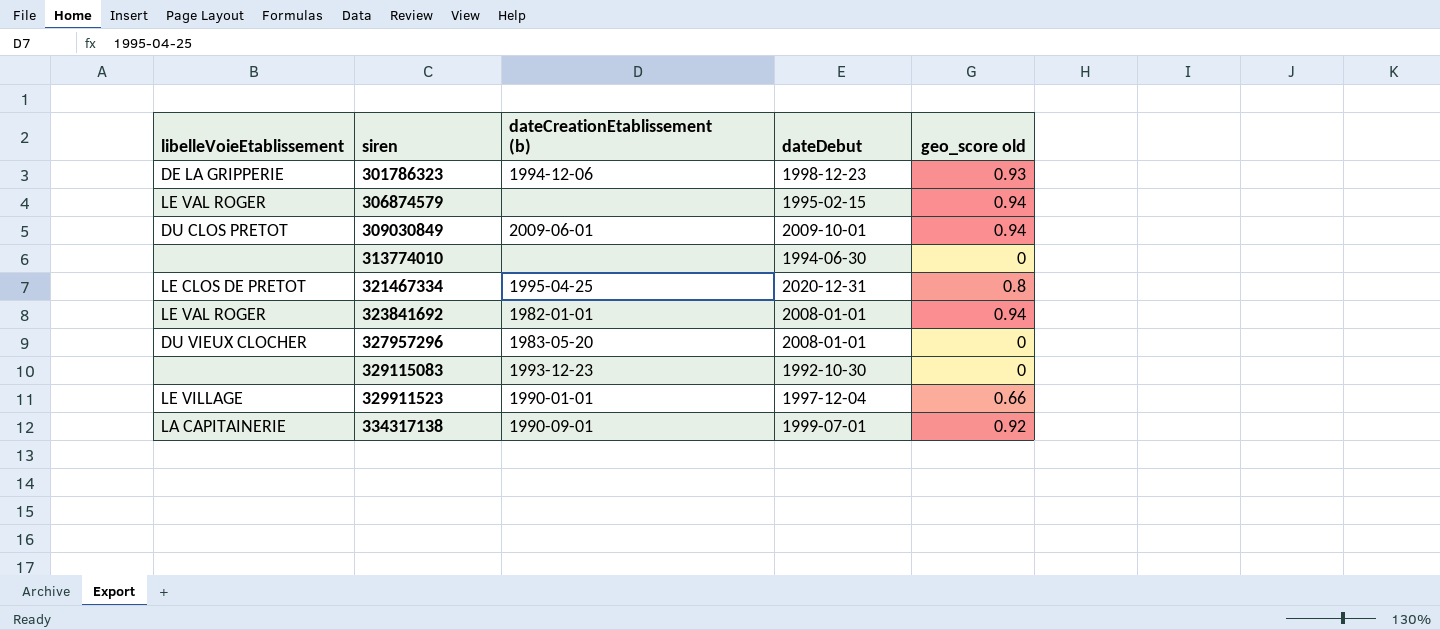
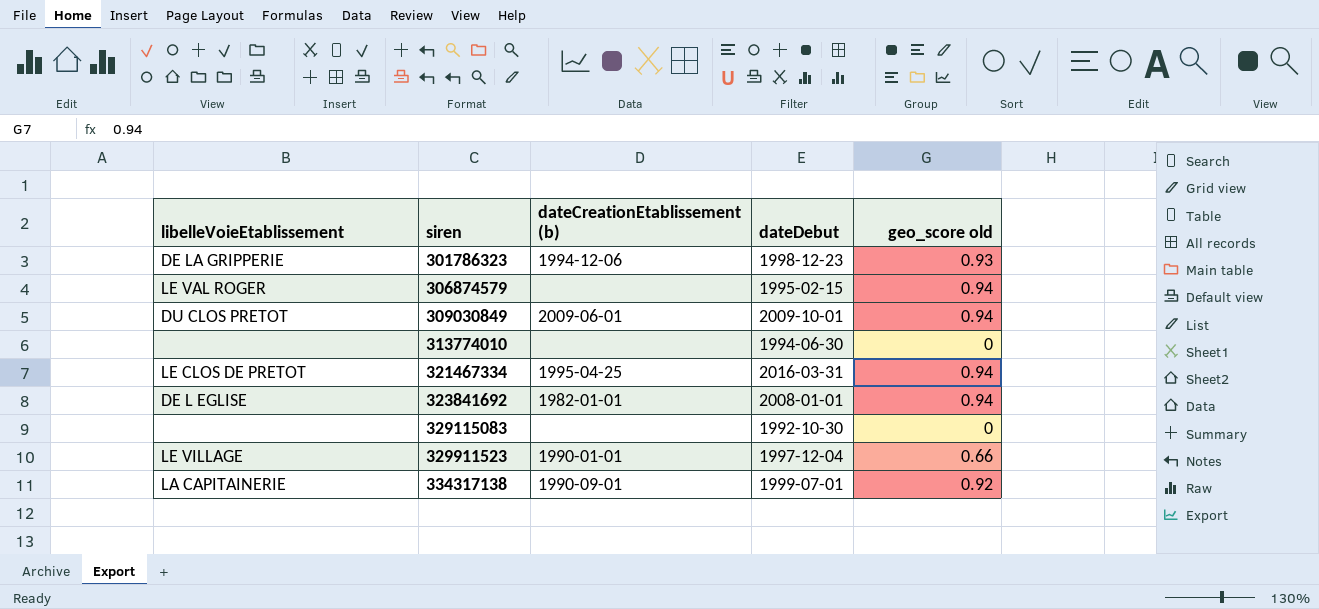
row 327957296: DU VIEUX CLOCHER | 1983-05-20 | 2008-01-01 | 0 -> none
321467334 | dateDebut: 2020-12-31 -> 2016-03-31
321467334 | geo_score old: 0.8 -> 0.94
323841692 | libelleVoieEtablissement: LE VAL ROGER -> DE L EGLISE
329115083 | dateCreationEtablissement (b): 1993-12-23 -> none

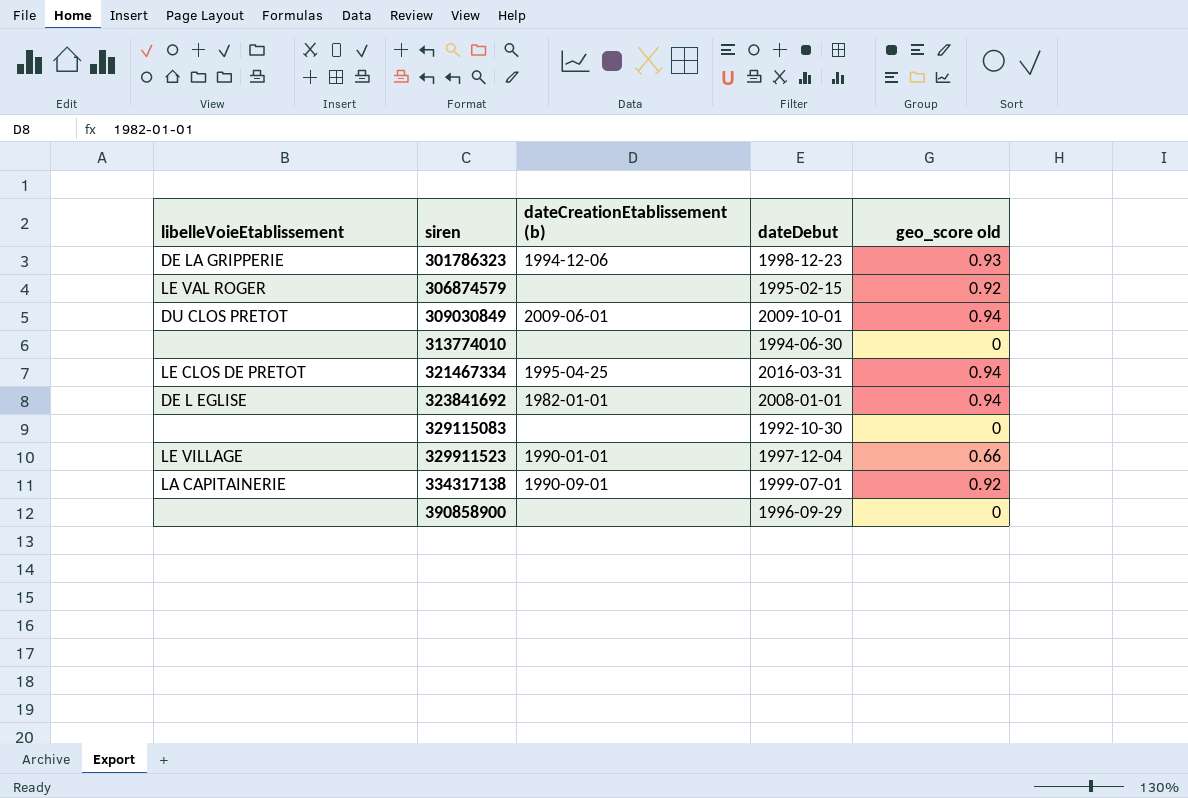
306874579 | geo_score old: 0.94 -> 0.92
row 390858900: none -> none | none | 1996-09-29 | 0

